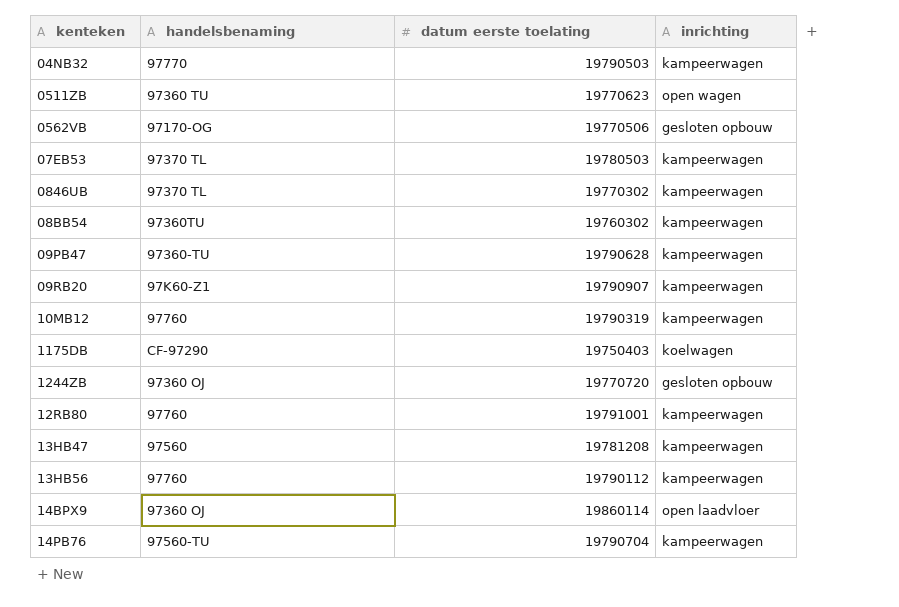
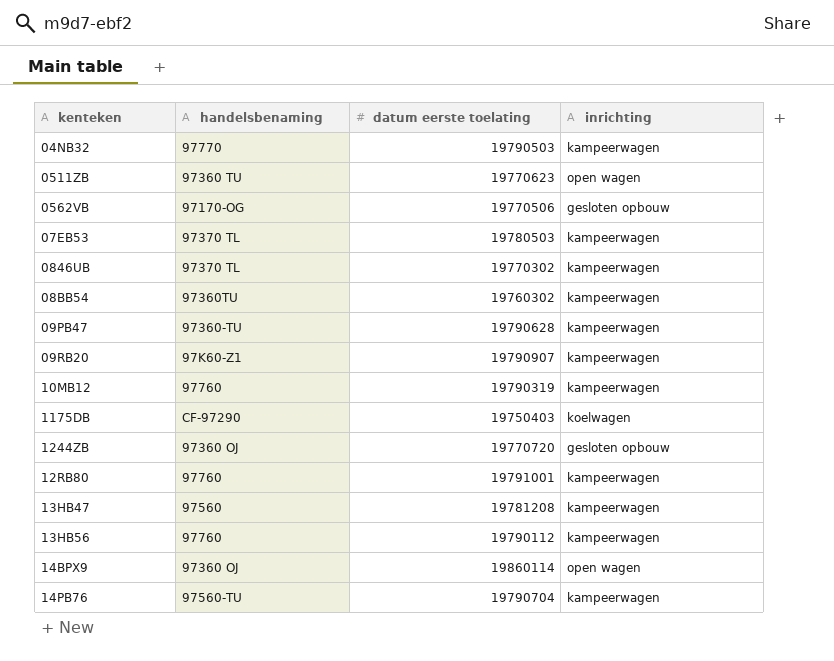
14BPX9 | inrichting: open laadvloer -> open wagen

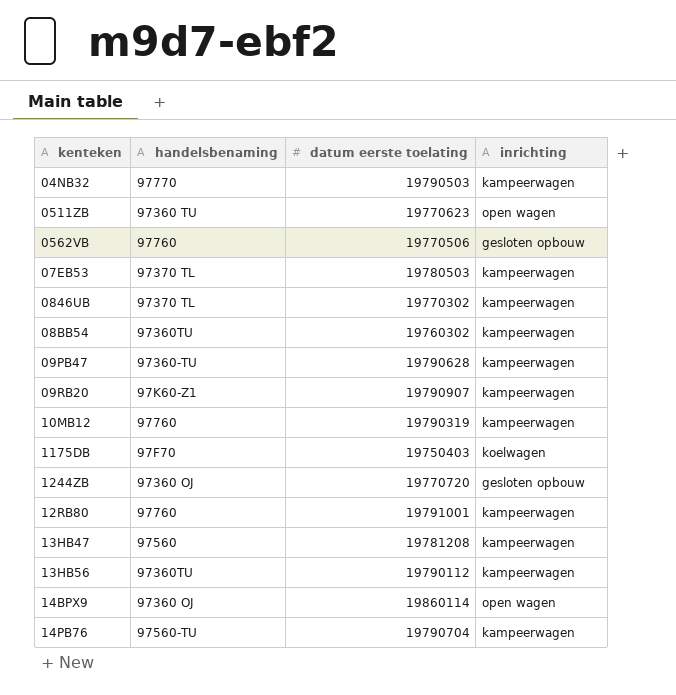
0562VB | handelsbenaming: 97170-OG -> 97760
1175DB | handelsbenaming: CF-97290 -> 97F70
13HB56 | handelsbenaming: 97760 -> 97360TU

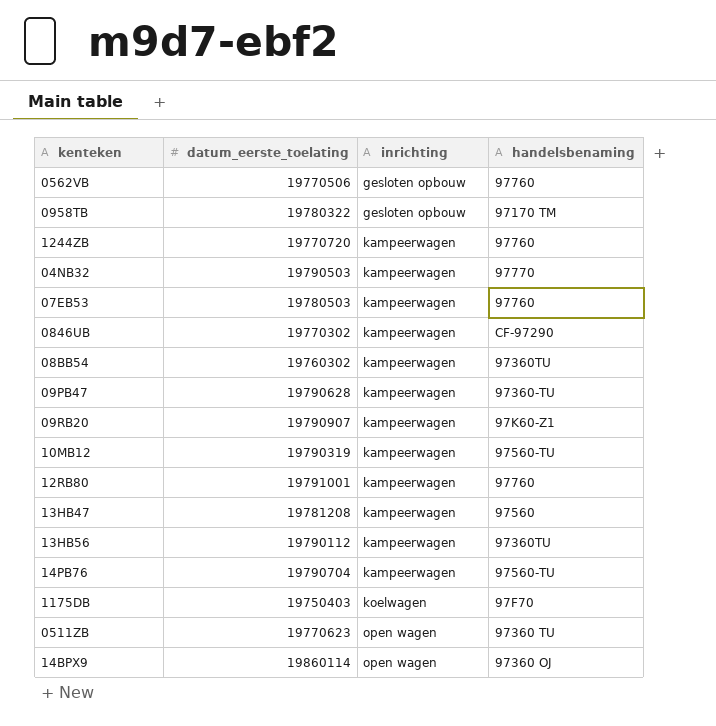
row order: none -> inrichting ascending
column name: datum eerste toelating -> datum_eerste_toelating
column handelsbenaming | position: 2 -> 4
row 0958TB: none -> 19780322 | gesloten opbouw | 97170 TM
1244ZB | inrichting: gesloten opbouw -> kampeerwagen
1244ZB | handelsbenaming: 97360 OJ -> 97760
07EB53 | handelsbenaming: 97370 TL -> 97760
0846UB | handelsbenaming: 97370 TL -> CF-97290
10MB12 | handelsbenaming: 97760 -> 97560-TU

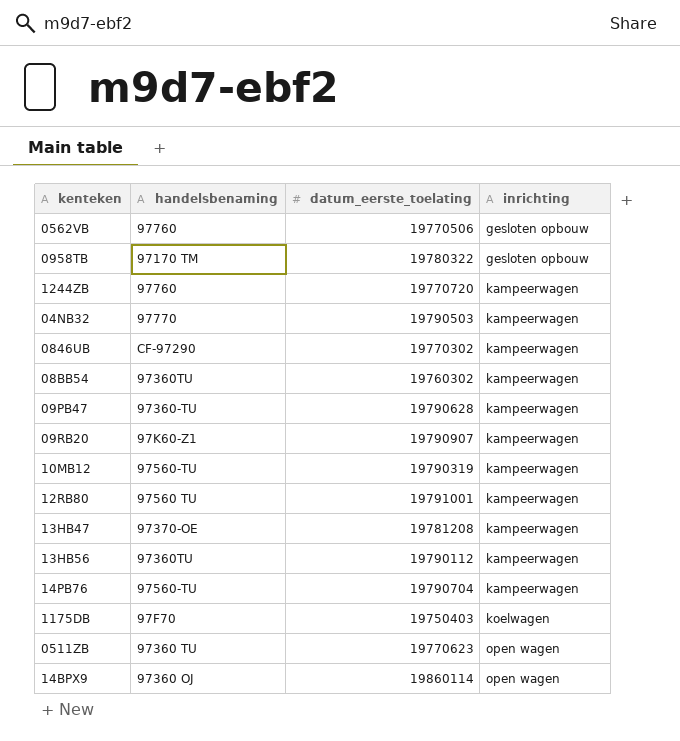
column handelsbenaming | position: 4 -> 2
row 07EB53: 19780503 | kampeerwagen | 97760 -> none
12RB80 | handelsbenaming: 97760 -> 97560 TU
13HB47 | handelsbenaming: 97560 -> 97370-OE

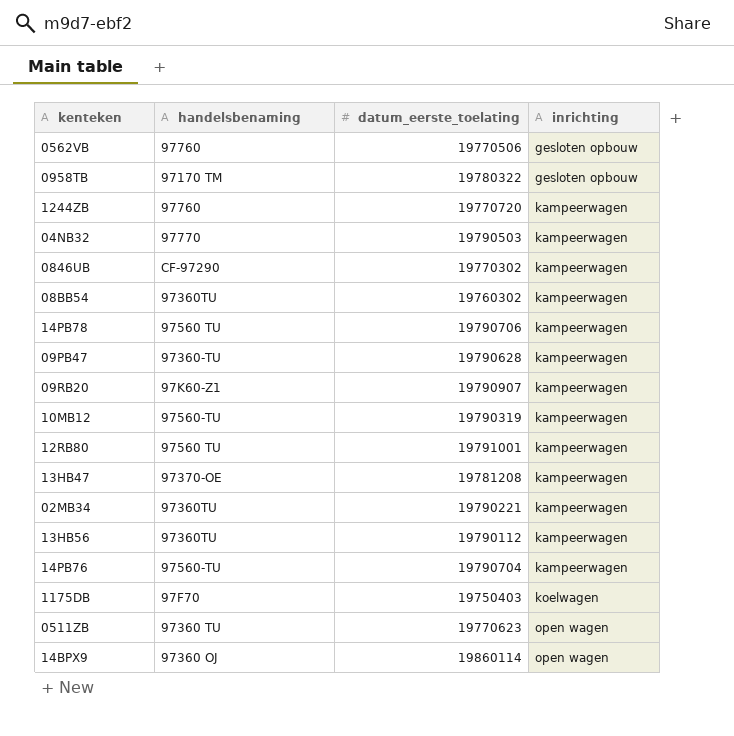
row 14PB78: none -> 97560 TU | 19790706 | kampeerwagen
row 02MB34: none -> 97360TU | 19790221 | kampeerwagen

